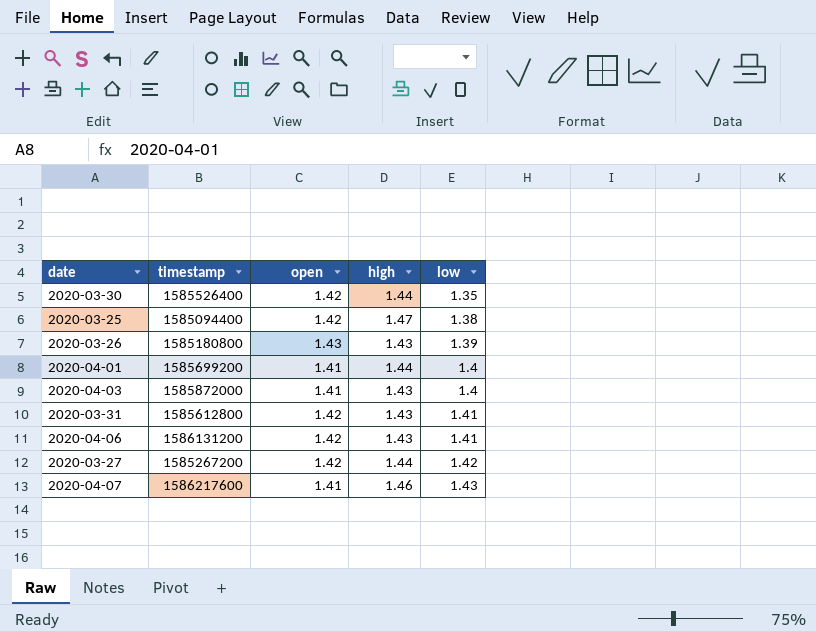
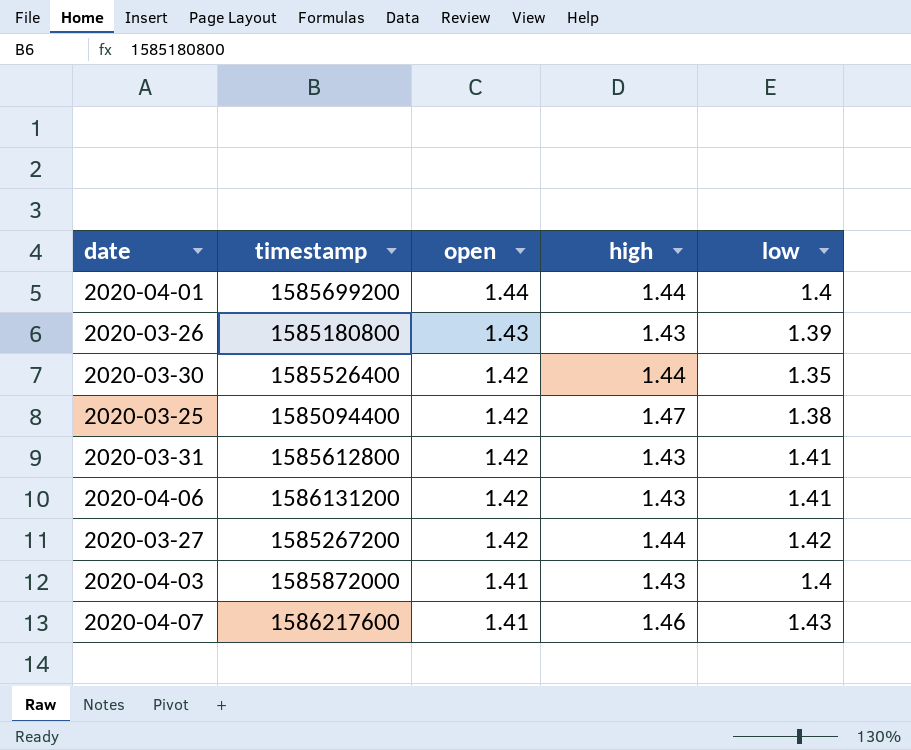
row order: low ascending -> open descending
2020-04-01 | open: 1.41 -> 1.44

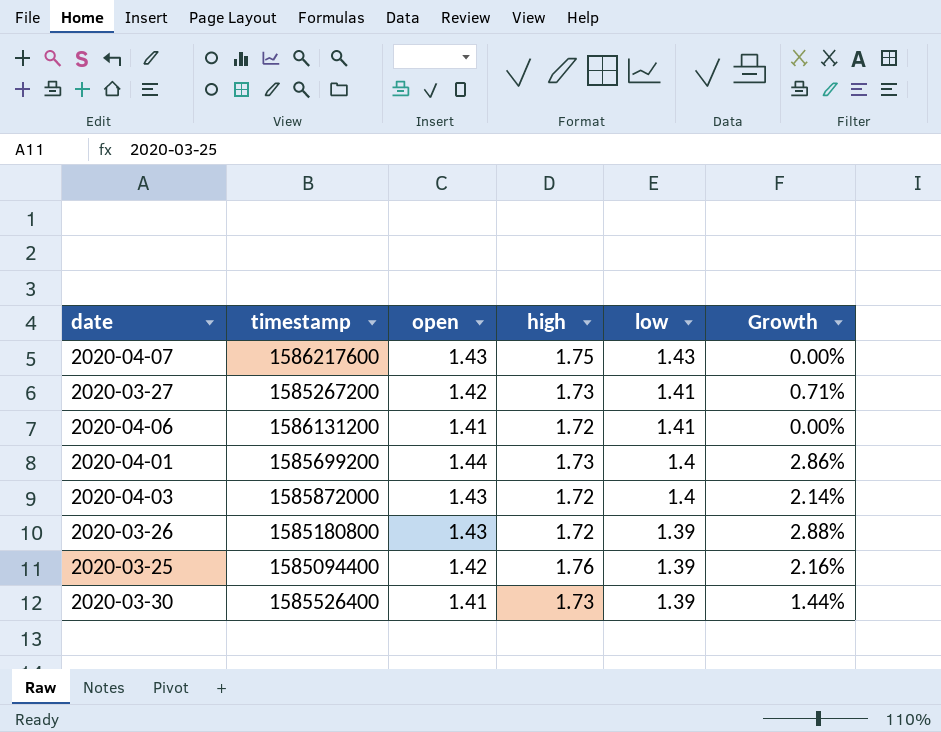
row order: open descending -> low descending
column Growth | formula: none -> ([open] - [low]) / [low]
row 2020-03-31: 1585612800 | 1.42 | 1.43 | 1.41 -> none
2020-04-07 | open: 1.41 -> 1.43
2020-04-07 | high: 1.46 -> 1.75
2020-03-27 | high: 1.44 -> 1.73
2020-03-27 | low: 1.42 -> 1.41
2020-04-06 | open: 1.42 -> 1.41
2020-04-06 | high: 1.43 -> 1.72
2020-04-01 | high: 1.44 -> 1.73
2020-04-03 | open: 1.41 -> 1.43
2020-04-03 | high: 1.43 -> 1.72
2020-03-26 | high: 1.43 -> 1.72
2020-03-25 | high: 1.47 -> 1.76
2020-03-25 | low: 1.38 -> 1.39
2020-03-30 | open: 1.42 -> 1.41
2020-03-30 | high: 1.44 -> 1.73
2020-03-30 | low: 1.35 -> 1.39

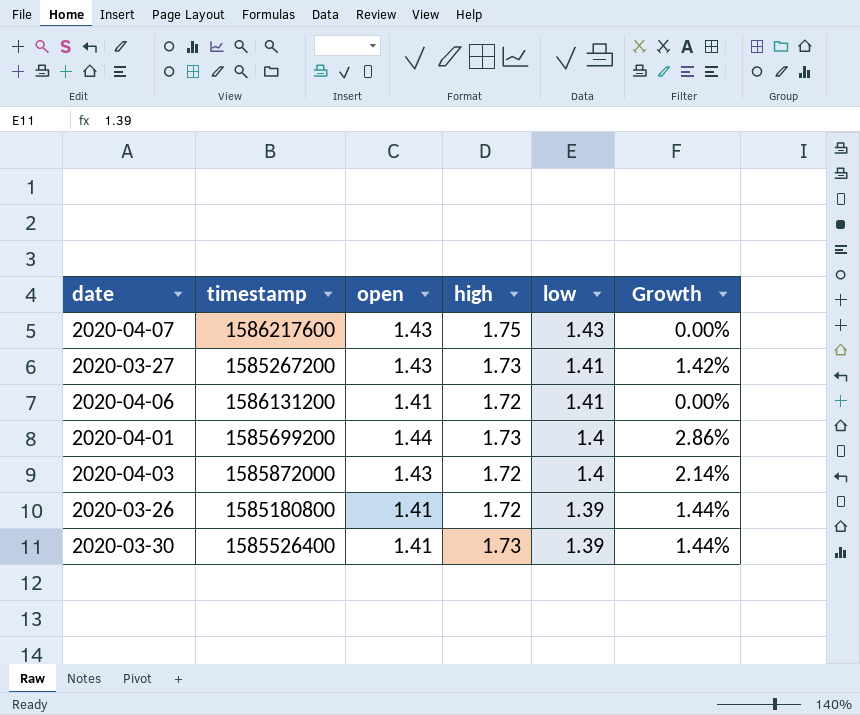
row 2020-03-25: 1585094400 | 1.42 | 1.76 | 1.39 | 2.16% -> none
2020-03-27 | open: 1.42 -> 1.43
2020-03-27 | Growth: 0.71% -> 1.42%
2020-03-26 | open: 1.43 -> 1.41
2020-03-26 | Growth: 2.88% -> 1.44%

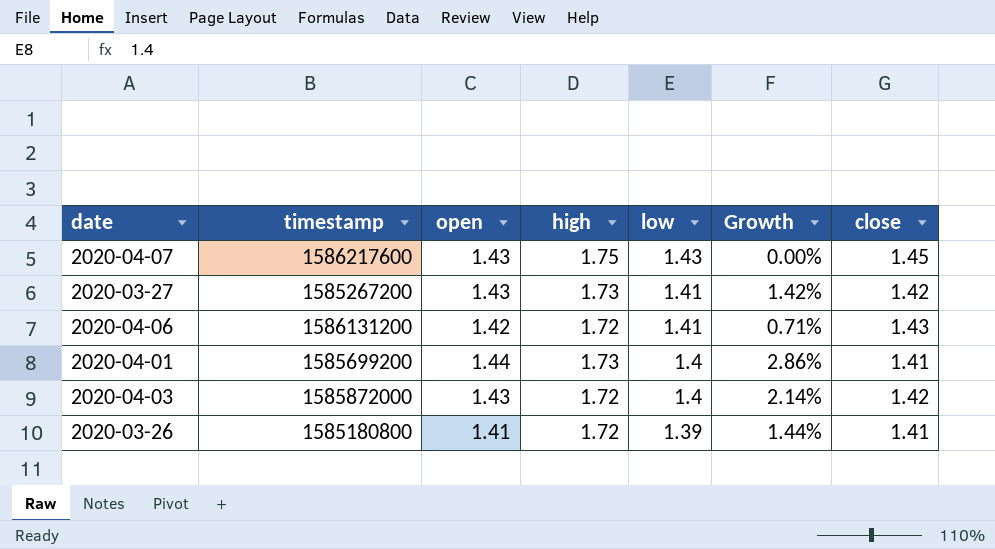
column close | position: none -> 7
row 2020-03-30: 1585526400 | 1.41 | 1.73 | 1.39 | 1.44% -> none
2020-04-06 | open: 1.41 -> 1.42
2020-04-06 | Growth: 0.00% -> 0.71%

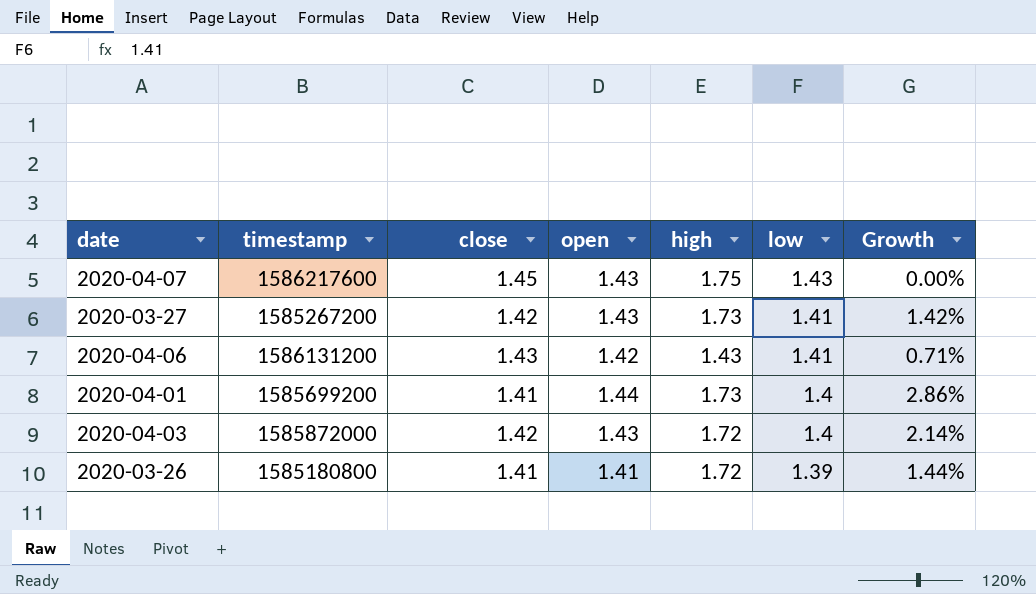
column close | position: 7 -> 3
2020-04-06 | high: 1.72 -> 1.43

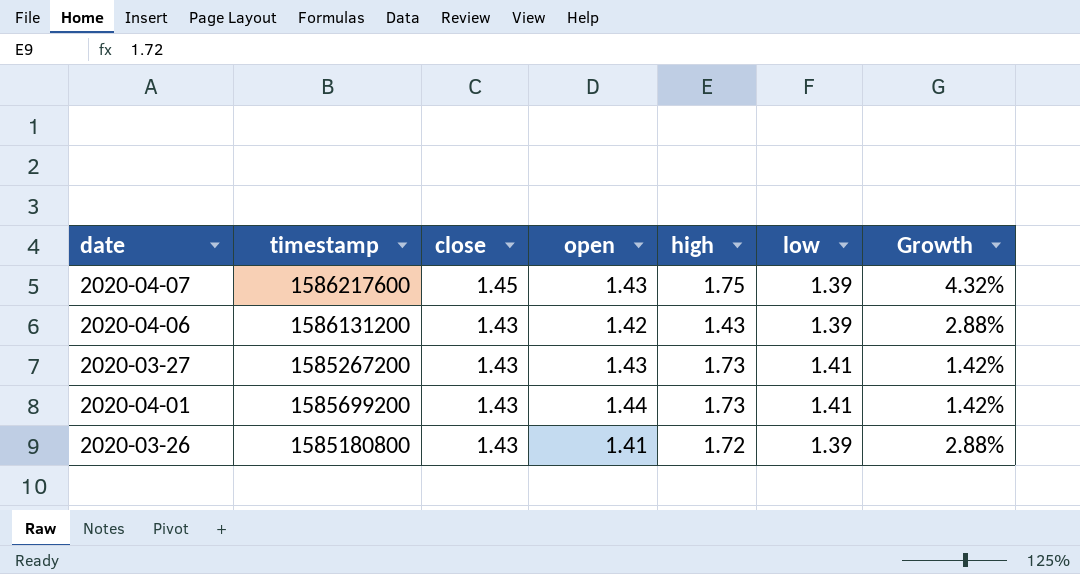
row order: low descending -> close descending
column Growth | formula: ([open] - [low]) / [low] -> ([close] - [low]) / [low]
row 2020-04-03: 1585872000 | 1.42 | 1.43 | 1.72 | 1.4 | 2.14% -> none
2020-04-07 | low: 1.43 -> 1.39
2020-04-06 | low: 1.41 -> 1.39
2020-03-27 | close: 1.42 -> 1.43
2020-04-01 | close: 1.41 -> 1.43
2020-04-01 | low: 1.4 -> 1.41
2020-03-26 | close: 1.41 -> 1.43

